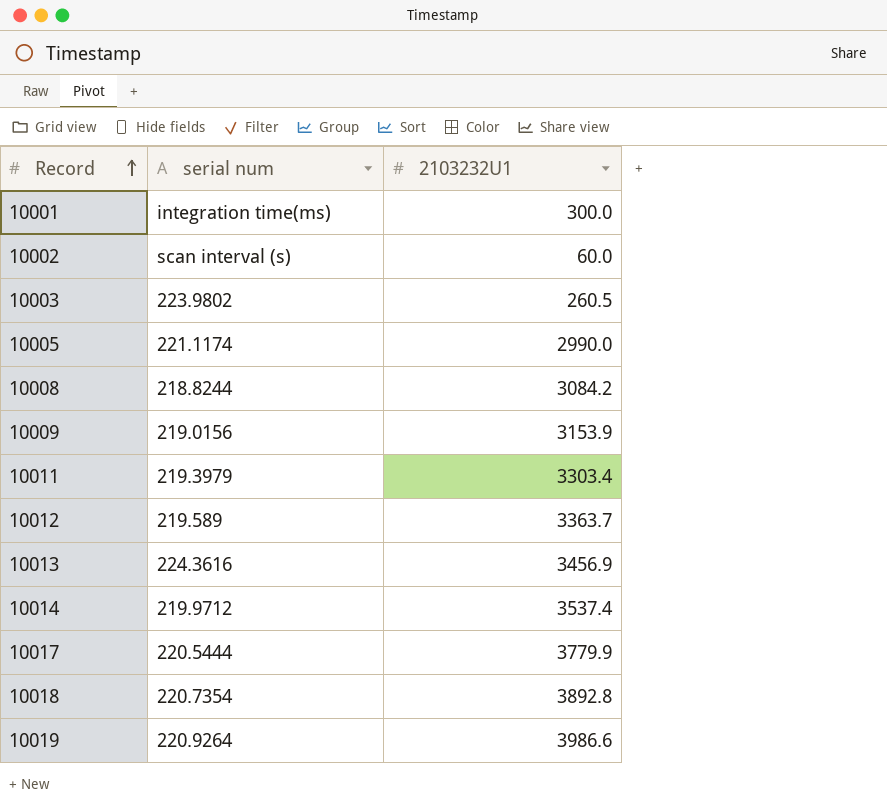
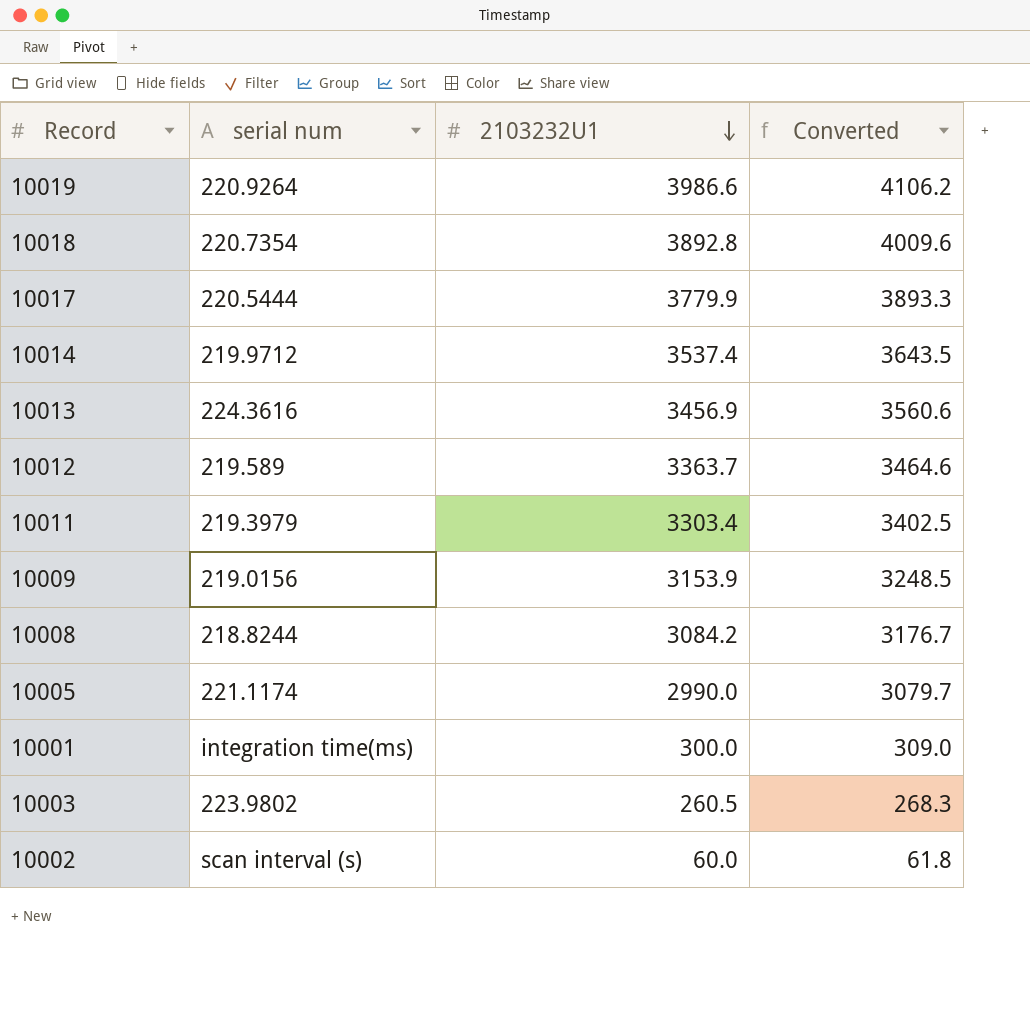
row order: Record ascending -> 2103232U1 descending
column Converted | formula: none -> [2103232U1] * 1.03

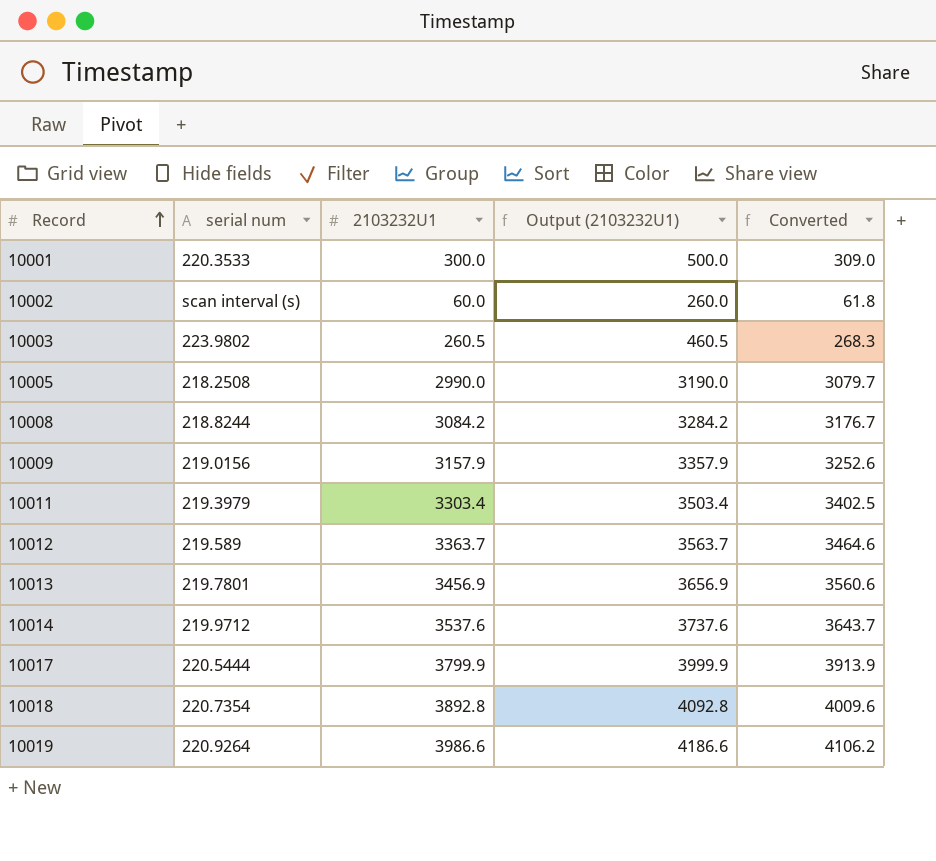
row order: 2103232U1 descending -> Record ascending
column Output (2103232U1) | formula: none -> [2103232U1] + 200
10001 | serial num: integration time(ms) -> 220.3533
10005 | serial num: 221.1174 -> 218.2508
10009 | 2103232U1: 3153.9 -> 3157.9
10009 | Converted: 3248.5 -> 3252.6
10013 | serial num: 224.3616 -> 219.7801
10014 | 2103232U1: 3537.4 -> 3537.6
10014 | Converted: 3643.5 -> 3643.7
10017 | 2103232U1: 3779.9 -> 3799.9
10017 | Converted: 3893.3 -> 3913.9

